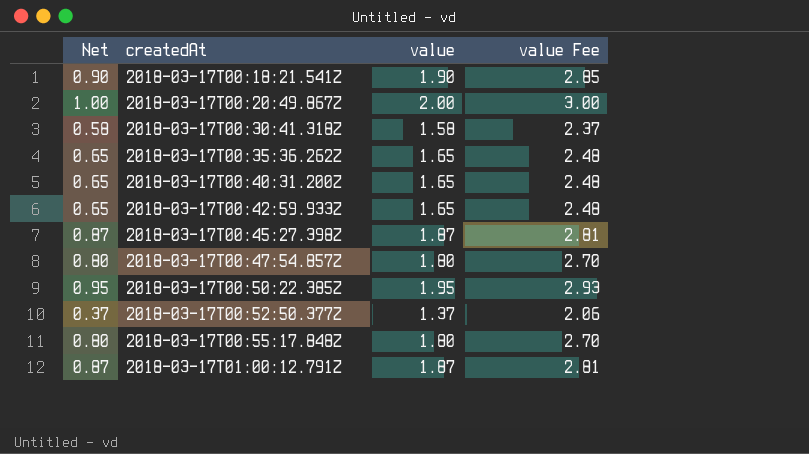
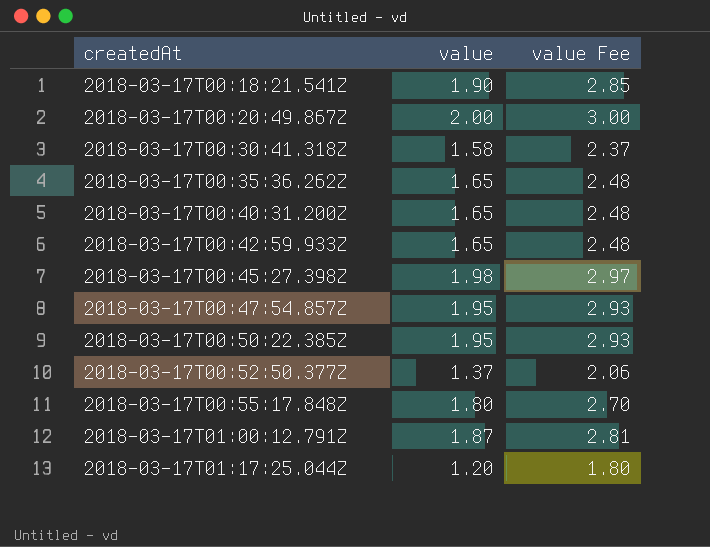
column Net | formula: [value] - 1 -> none
2018-03-17T00:45:27.398Z | value: 1.87 -> 1.98
2018-03-17T00:45:27.398Z | value Fee: 2.81 -> 2.97
2018-03-17T00:47:54.857Z | value: 1.80 -> 1.95
2018-03-17T00:47:54.857Z | value Fee: 2.70 -> 2.93
row 2018-03-17T01:17:25.044Z: none -> 1.20 | 1.80

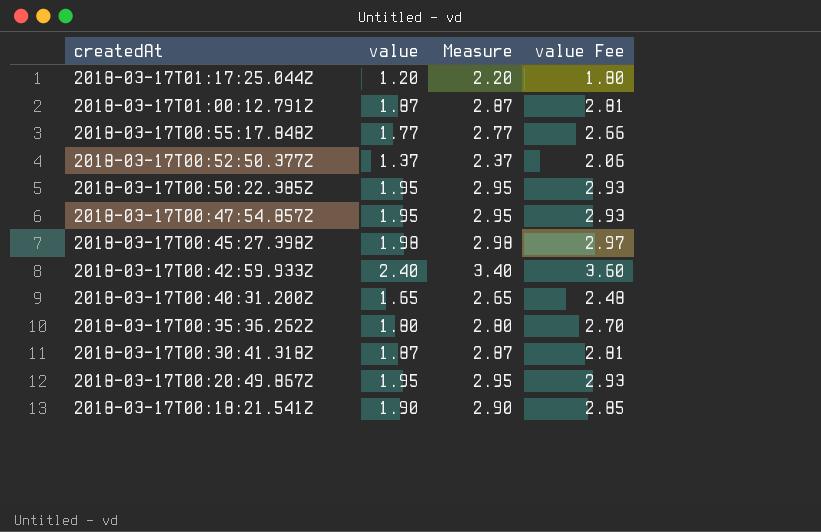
row order: createdAt ascending -> createdAt descending
column Measure | formula: none -> [value] + 1
2018-03-17T00:55:17.848Z | value: 1.80 -> 1.77
2018-03-17T00:55:17.848Z | value Fee: 2.70 -> 2.66
2018-03-17T00:42:59.933Z | value: 1.65 -> 2.40
2018-03-17T00:42:59.933Z | value Fee: 2.48 -> 3.60
2018-03-17T00:35:36.262Z | value: 1.65 -> 1.80
2018-03-17T00:35:36.262Z | value Fee: 2.48 -> 2.70
2018-03-17T00:30:41.318Z | value: 1.58 -> 1.87
2018-03-17T00:30:41.318Z | value Fee: 2.37 -> 2.81
2018-03-17T00:20:49.867Z | value: 2.00 -> 1.95
2018-03-17T00:20:49.867Z | value Fee: 3.00 -> 2.93

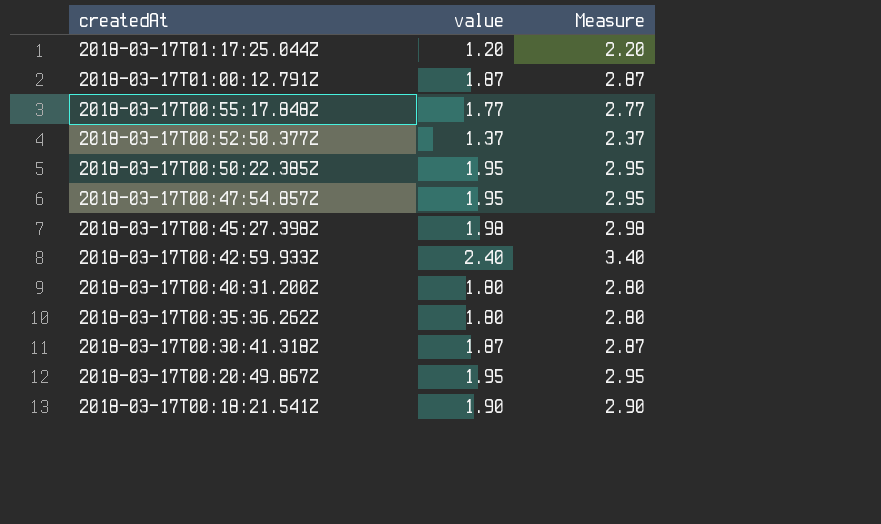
column value Fee | formula: [value] * 1.5 -> none
2018-03-17T00:40:31.200Z | value: 1.65 -> 1.80
2018-03-17T00:40:31.200Z | Measure: 2.65 -> 2.80

